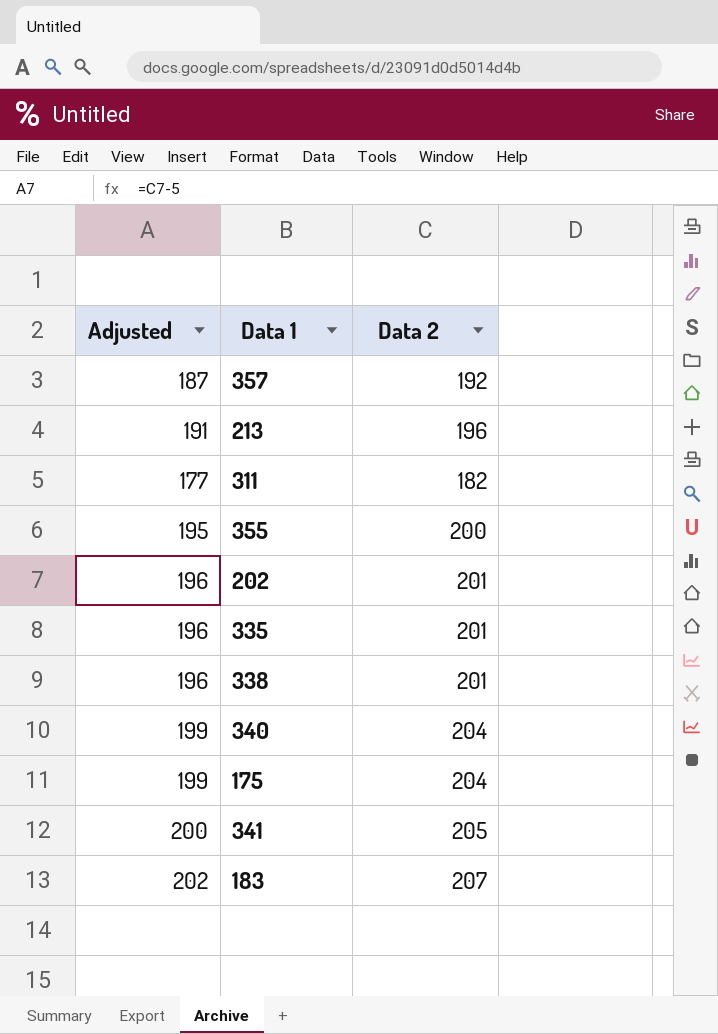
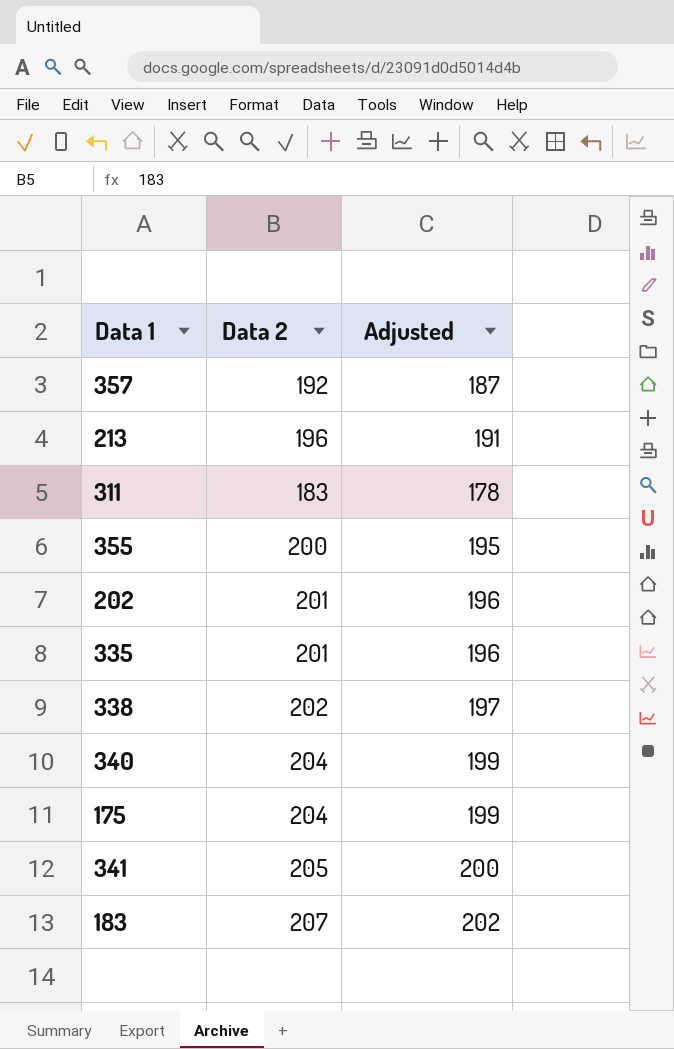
column Adjusted | position: 1 -> 3
311 | Data 2: 182 -> 183
311 | Adjusted: 177 -> 178
338 | Data 2: 201 -> 202
338 | Adjusted: 196 -> 197

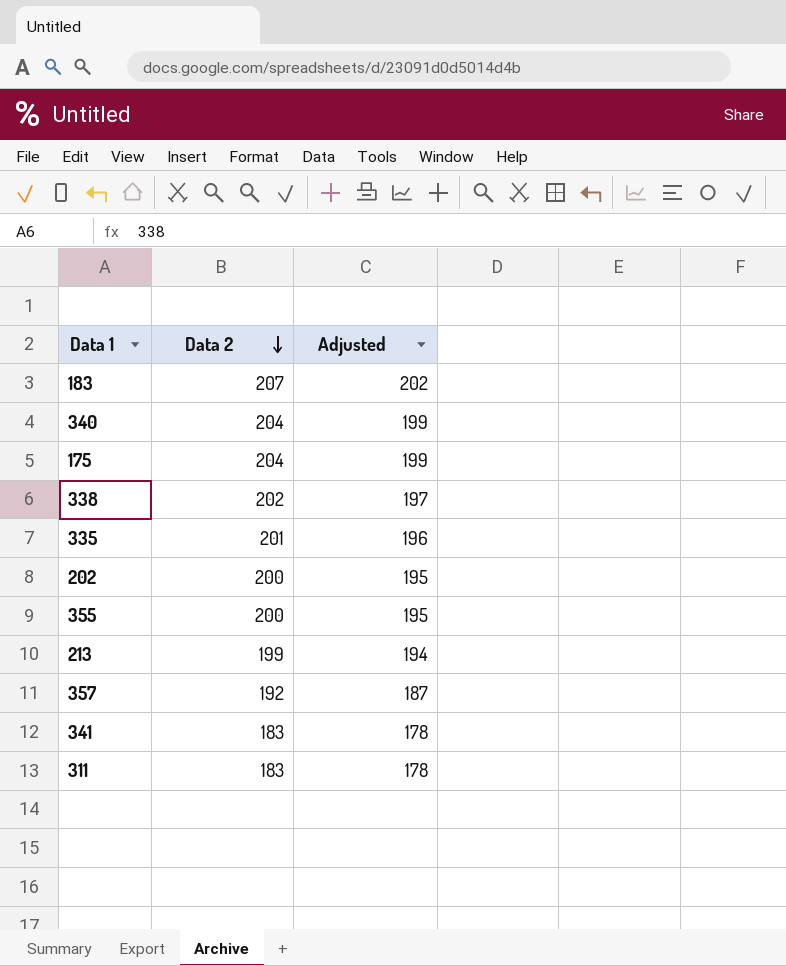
row order: none -> Data 2 descending
202 | Data 2: 201 -> 200
202 | Adjusted: 196 -> 195
213 | Data 2: 196 -> 199
213 | Adjusted: 191 -> 194
341 | Data 2: 205 -> 183
341 | Adjusted: 200 -> 178

